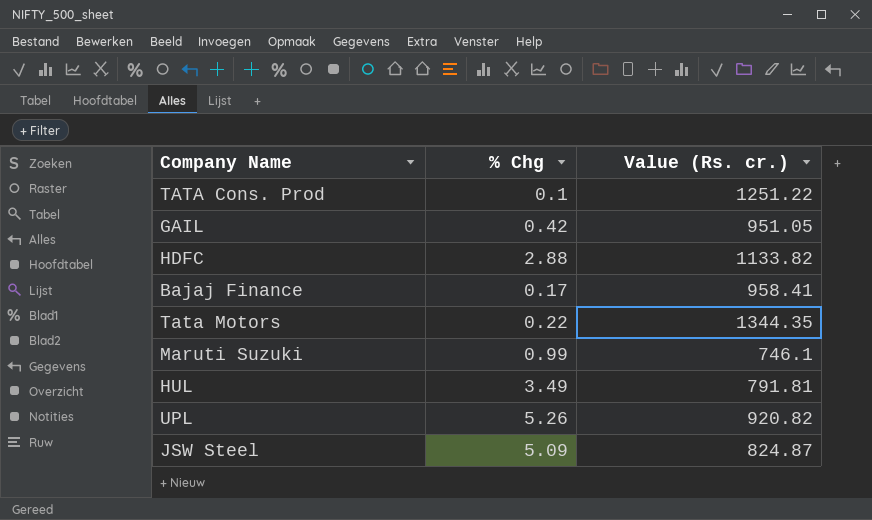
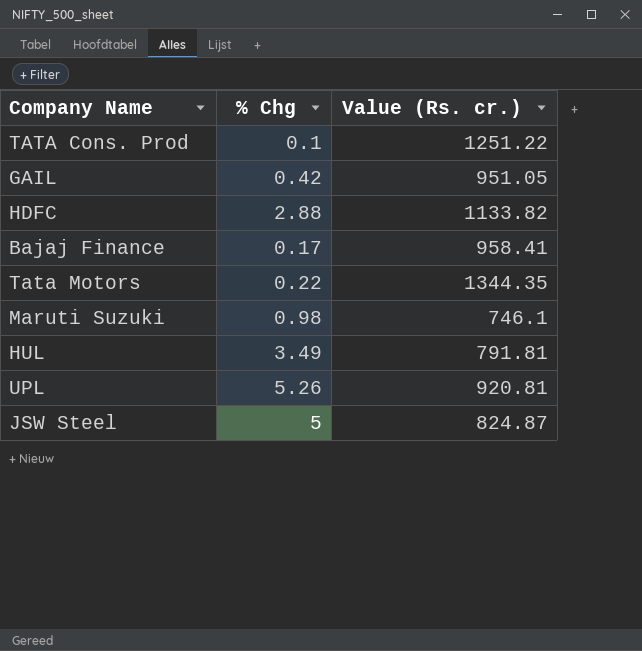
Maruti Suzuki | % Chg: 0.99 -> 0.98
UPL | Value (Rs. cr.): 920.82 -> 920.81
JSW Steel | % Chg: 5.09 -> 5

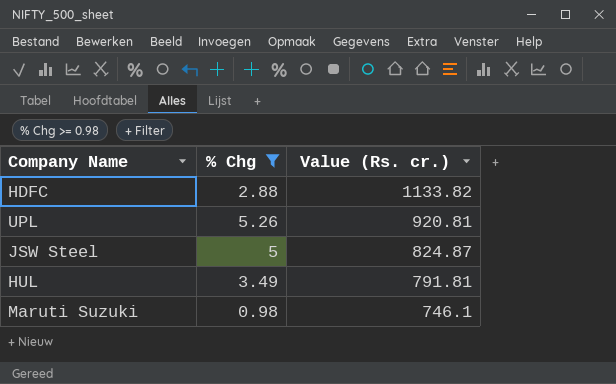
filter: none -> % Chg >= 0.98
row order: none -> Value (Rs. cr.) descending

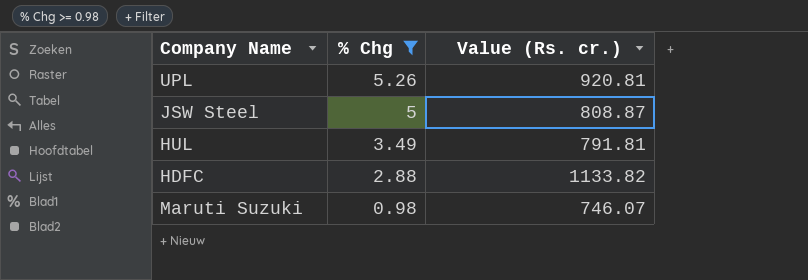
row order: Value (Rs. cr.) descending -> % Chg descending
JSW Steel | Value (Rs. cr.): 824.87 -> 808.87
Maruti Suzuki | Value (Rs. cr.): 746.1 -> 746.07

